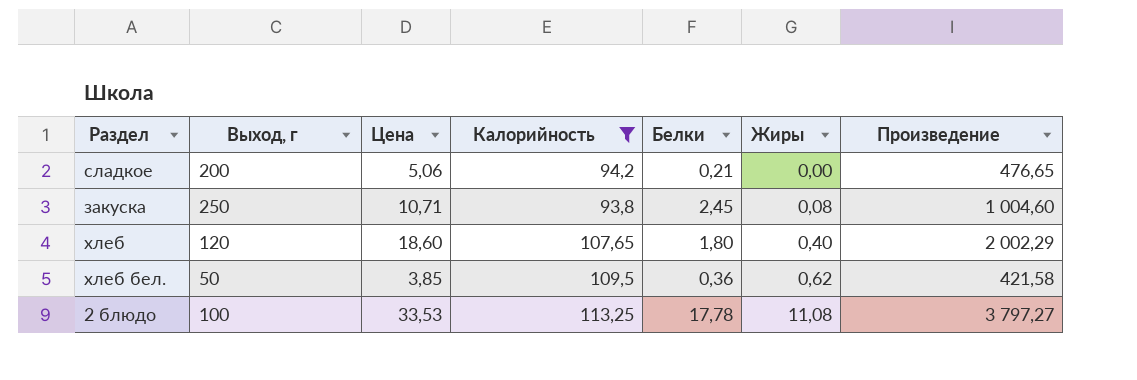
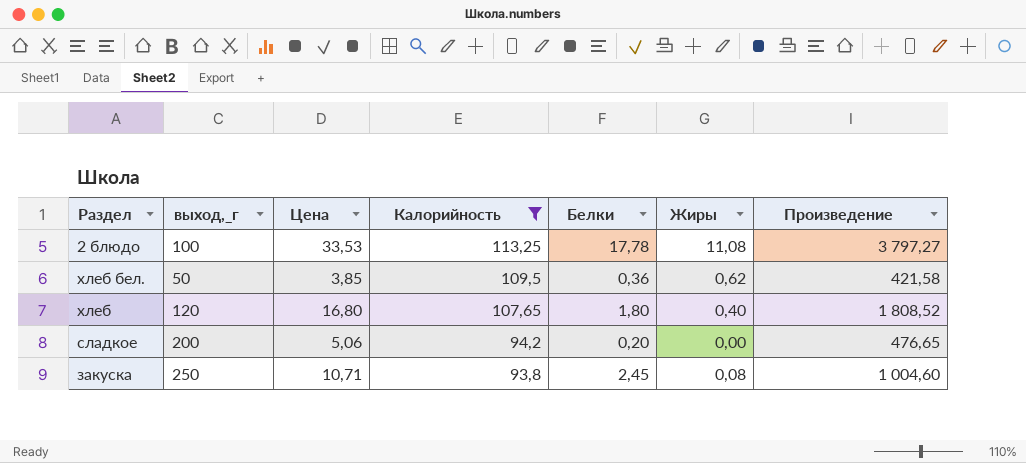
row order: Жиры ascending -> Калорийность descending
column name: Выход, г -> выход,_г
хлеб | Цена: 18,60 -> 16,80
хлеб | Произведение: 2 002,29 -> 1 808,52
сладкое | Белки: 0,21 -> 0,20

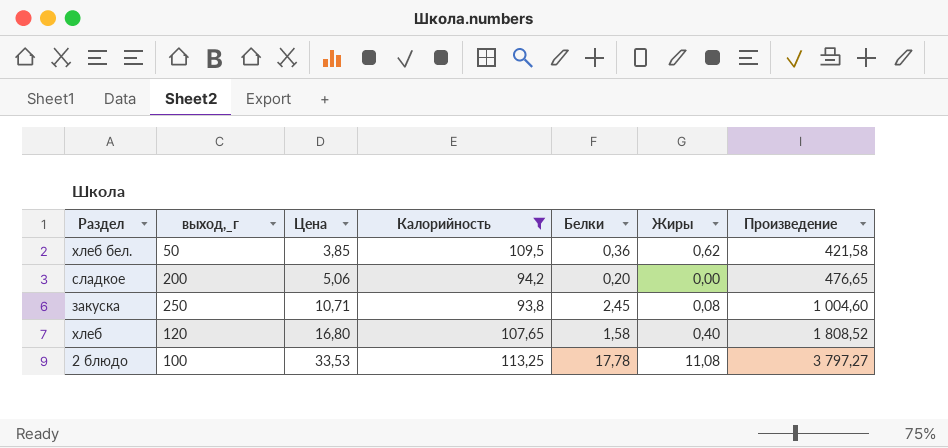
row order: Калорийность descending -> Цена ascending
хлеб | Белки: 1,80 -> 1,58

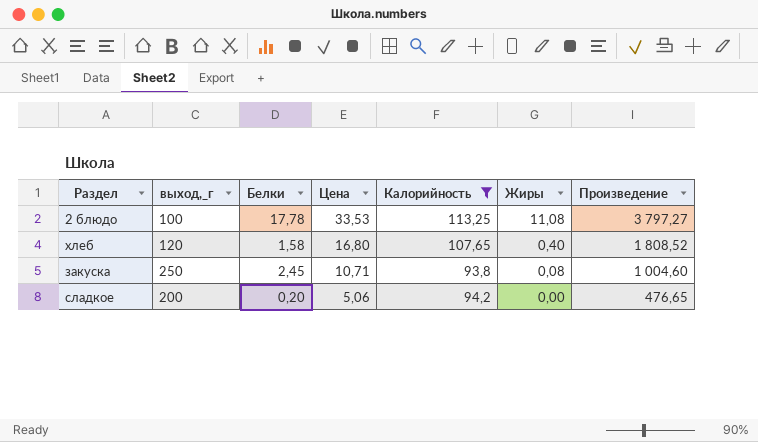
row order: Цена ascending -> Цена descending
column Белки | position: 5 -> 3
row хлеб бел.: 50 | 3,85 | 109,5 | 0,36 | 0,62 | 421,58 -> none

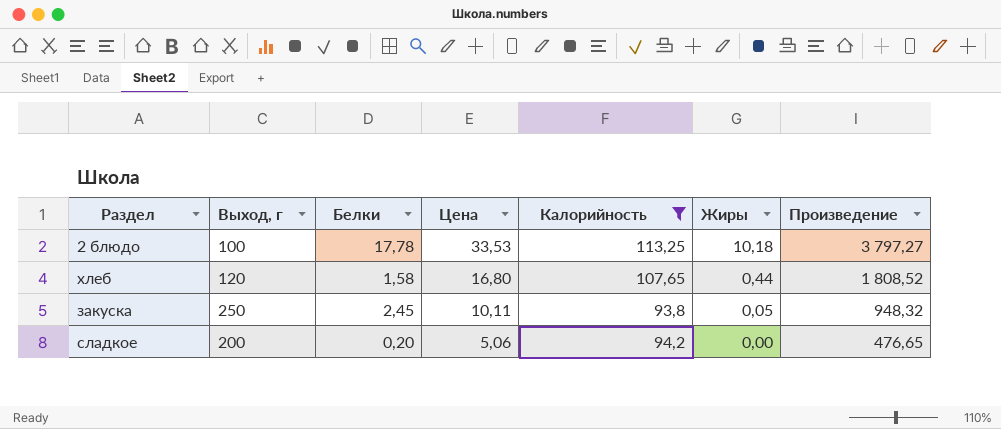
column name: выход,_г -> Выход, г
2 блюдо | Жиры: 11,08 -> 10,18
хлеб | Жиры: 0,40 -> 0,44
закуска | Цена: 10,71 -> 10,11
закуска | Жиры: 0,08 -> 0,05
закуска | Произведение: 1 004,60 -> 948,32

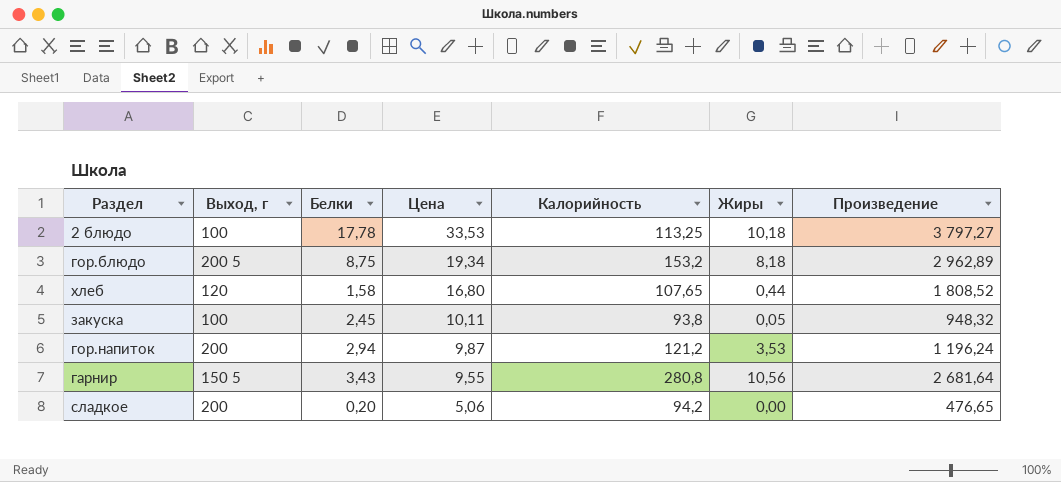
filter: Калорийность <= 113,25 -> none
закуска | Выход, г: 250 -> 100

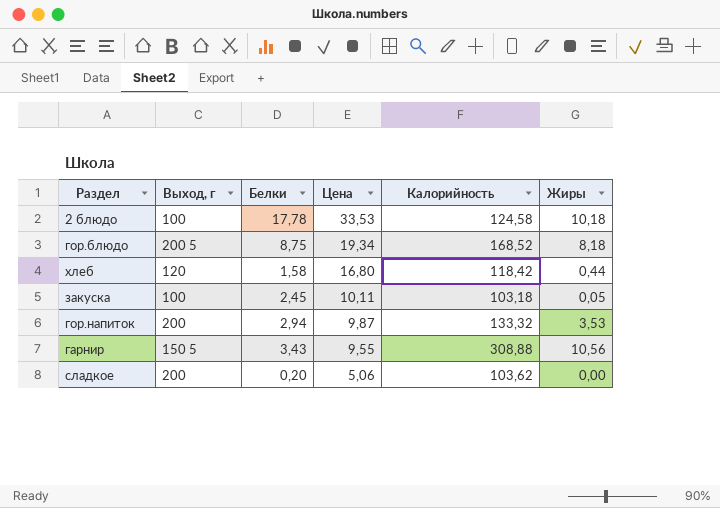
column Произведение | formula: [Цена] * [Калорийность] -> none
2 блюдо | Калорийность: 113,25 -> 124,58
гор.блюдо | Калорийность: 153,2 -> 168,52
хлеб | Калорийность: 107,65 -> 118,42
закуска | Калорийность: 93,8 -> 103,18
гор.напиток | Калорийность: 121,2 -> 133,32
гарнир | Калорийность: 280,8 -> 308,88
сладкое | Калорийность: 94,2 -> 103,62

